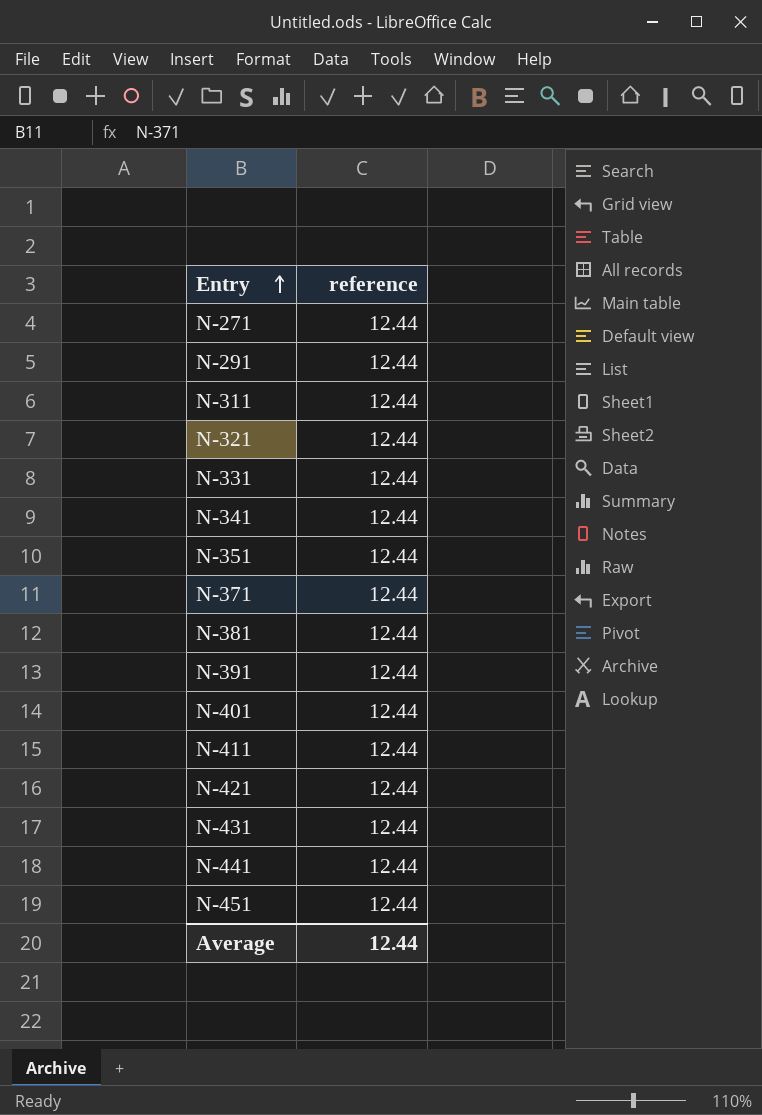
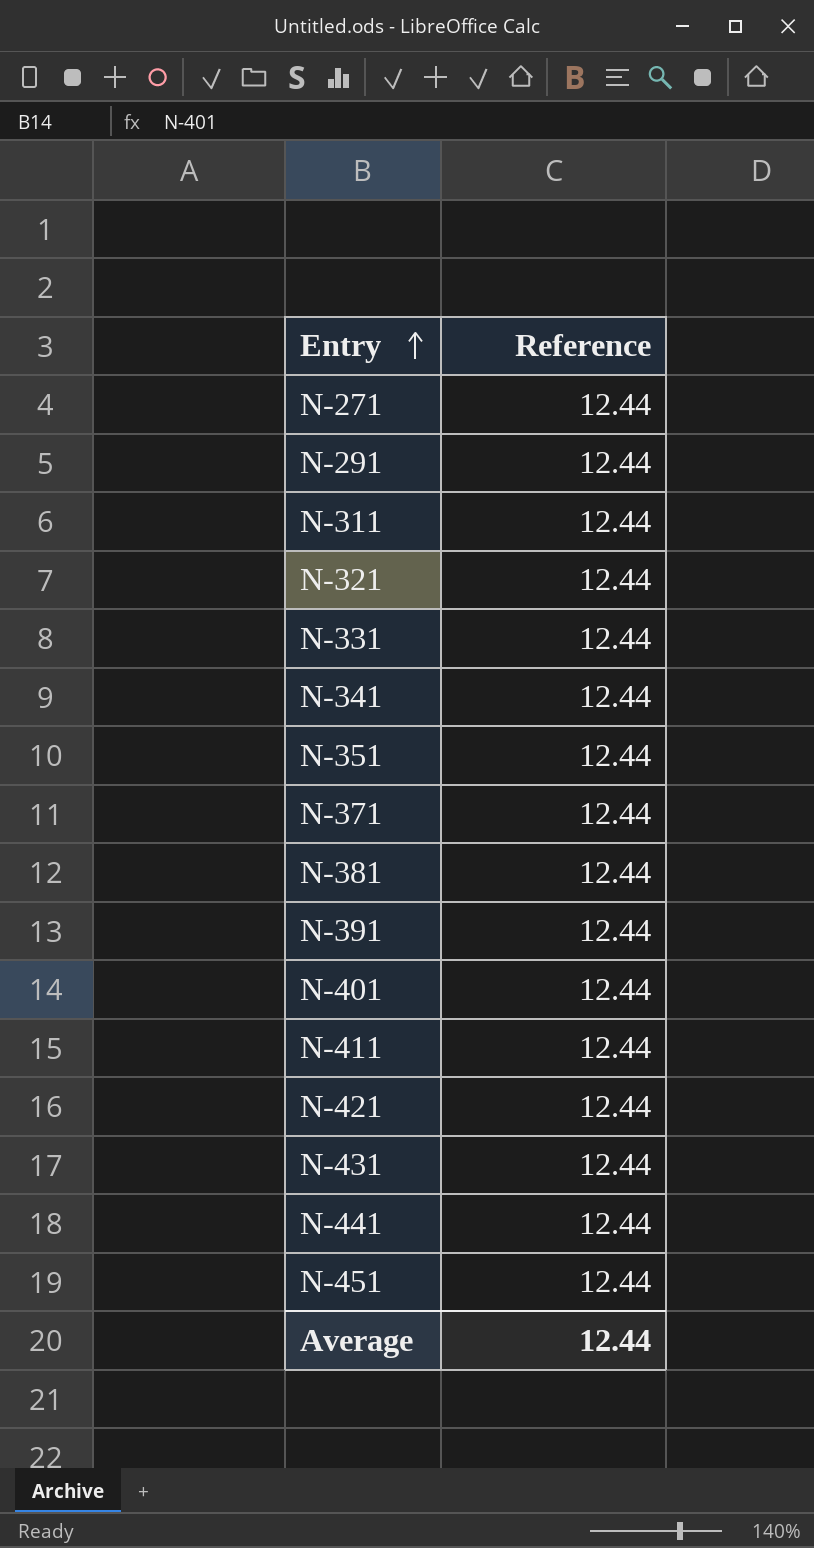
column name: reference -> Reference

